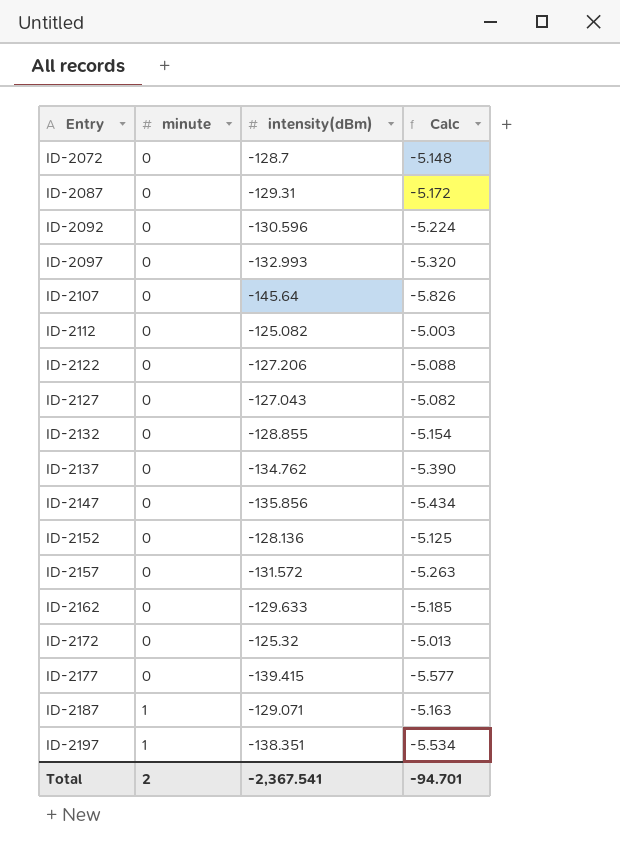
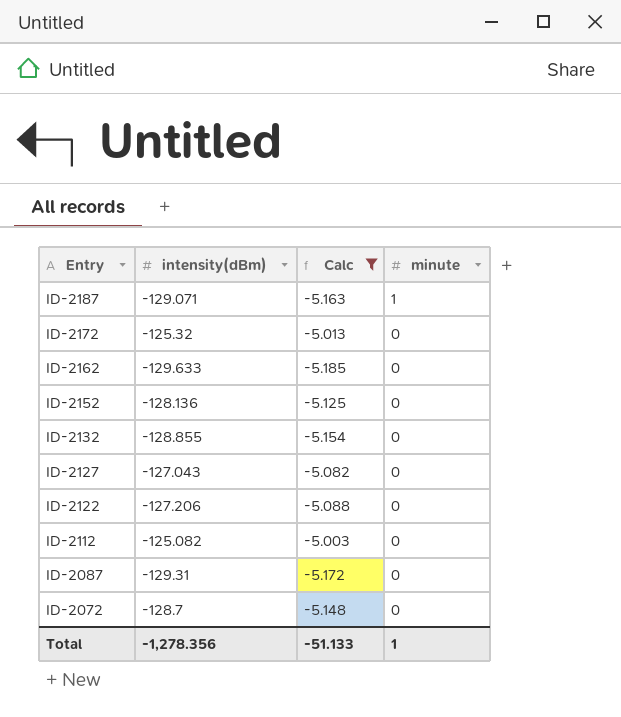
filter: none -> Calc >= -5.185
row order: Entry ascending -> Entry descending
column minute | position: 2 -> 4
Total | intensity(dBm): -2,367.541 -> -1,278.356
Total | Calc: -94.701 -> -51.133
Total | minute: 2 -> 1

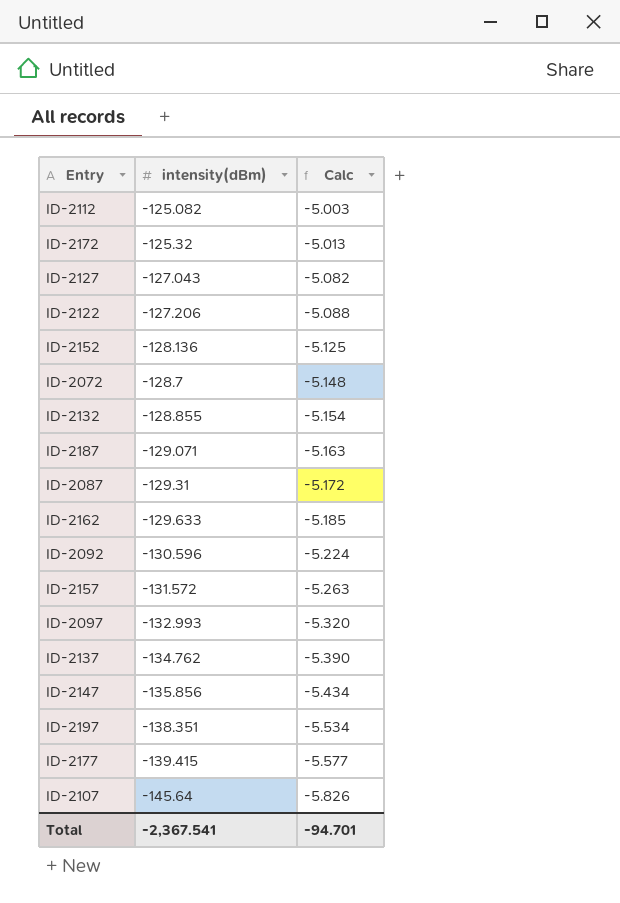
filter: Calc >= -5.185 -> none
row order: Entry descending -> intensity(dBm) descending
column minute | position: 4 -> none
Total | intensity(dBm): -1,278.356 -> -2,367.541
Total | Calc: -51.133 -> -94.701

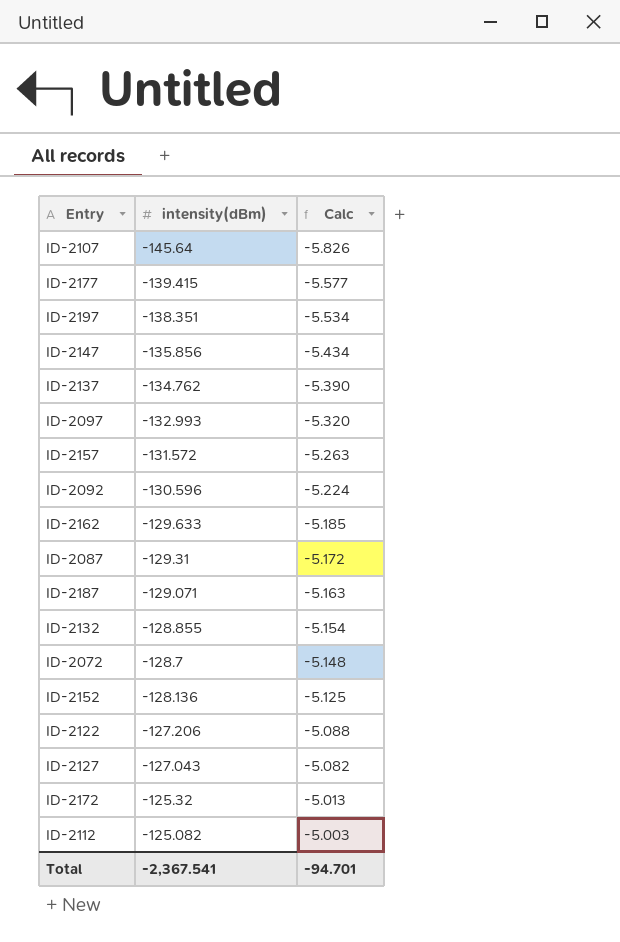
row order: intensity(dBm) descending -> intensity(dBm) ascending

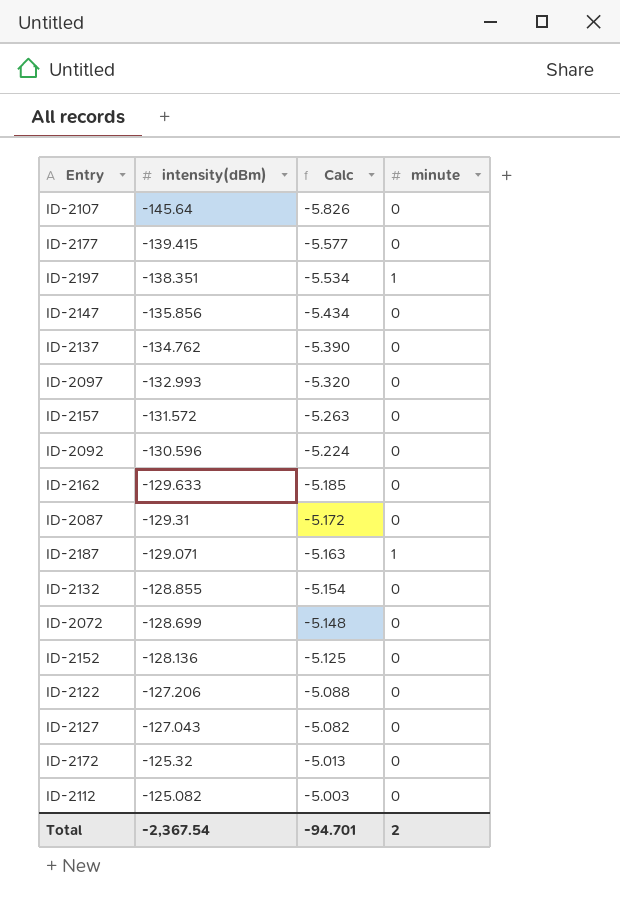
column minute | position: none -> 4
ID-2072 | intensity(dBm): -128.7 -> -128.699
Total | intensity(dBm): -2,367.541 -> -2,367.54

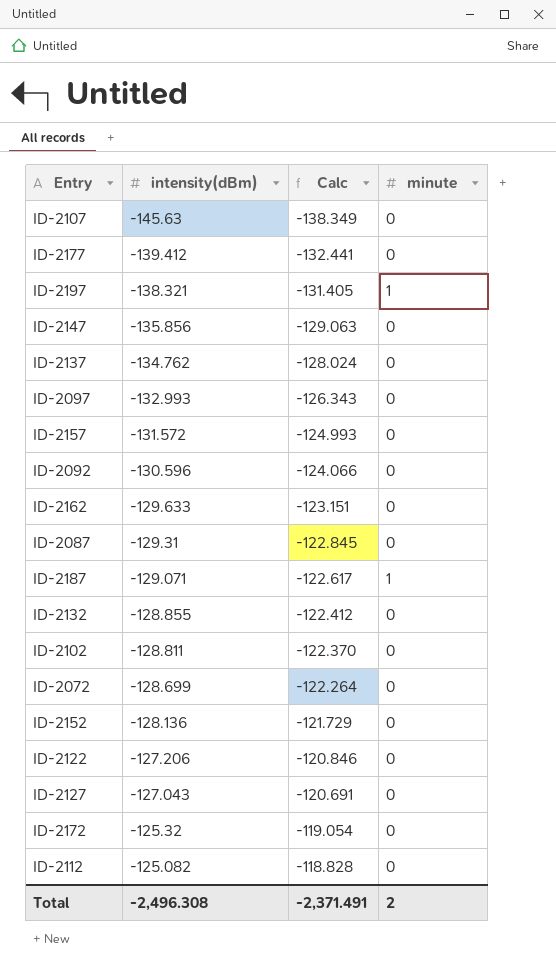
column Calc | formula: [intensity(dBm)] * 0.04 -> [intensity(dBm)] * 0.95
ID-2107 | intensity(dBm): -145.64 -> -145.63
ID-2177 | intensity(dBm): -139.415 -> -139.412
ID-2197 | intensity(dBm): -138.351 -> -138.321
row ID-2102: none -> -128.811 | -122.370 | 0
Total | intensity(dBm): -2,367.54 -> -2,496.308
Total | Calc: -94.701 -> -2,371.491

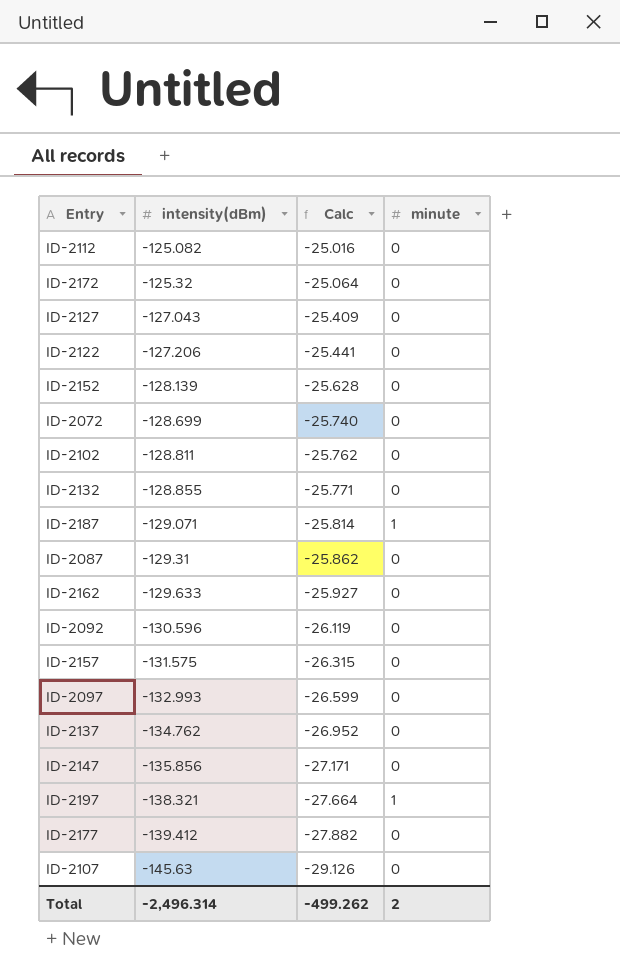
row order: intensity(dBm) ascending -> intensity(dBm) descending
column Calc | formula: [intensity(dBm)] * 0.95 -> [intensity(dBm)] * 0.2
ID-2152 | intensity(dBm): -128.136 -> -128.139
ID-2157 | intensity(dBm): -131.572 -> -131.575
Total | intensity(dBm): -2,496.308 -> -2,496.314
Total | Calc: -2,371.491 -> -499.262

